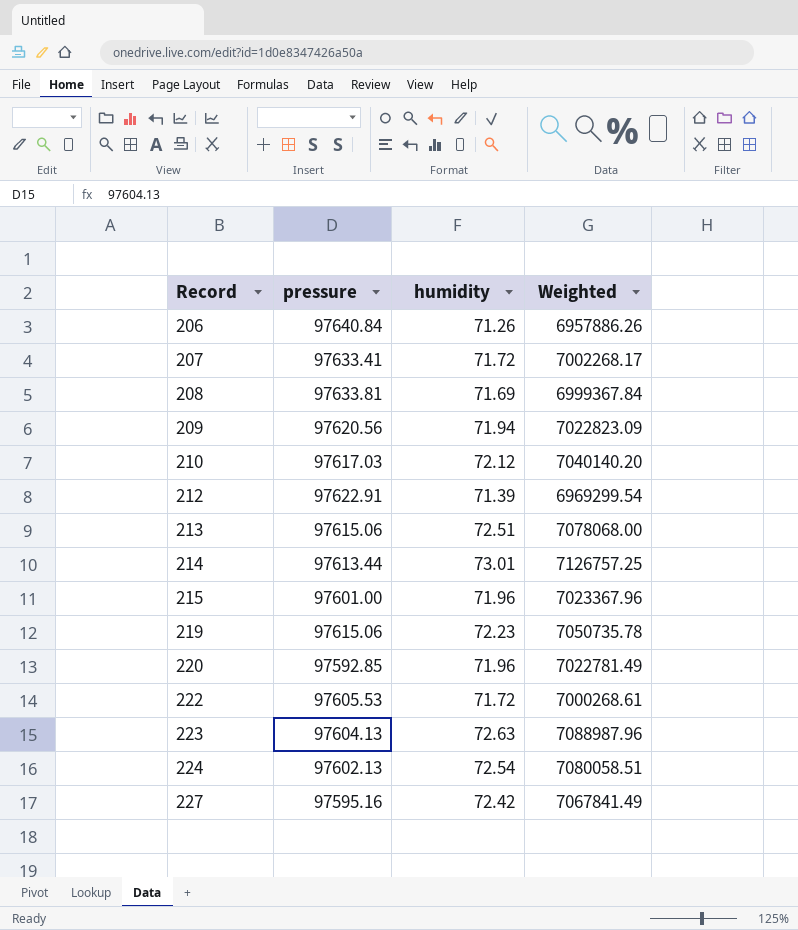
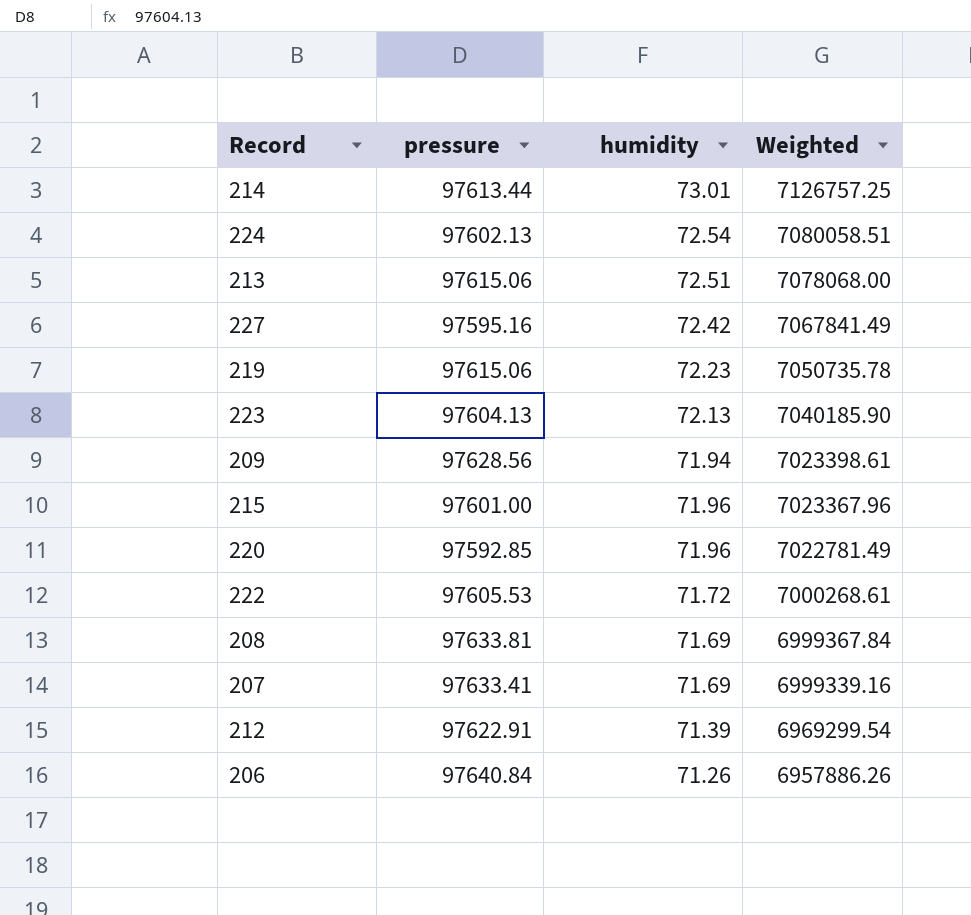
row order: Record ascending -> Weighted descending
row 210: 97617.03 | 72.12 | 7040140.20 -> none
223 | humidity: 72.63 -> 72.13
223 | Weighted: 7088987.96 -> 7040185.90
209 | pressure: 97620.56 -> 97628.56
209 | Weighted: 7022823.09 -> 7023398.61
207 | humidity: 71.72 -> 71.69
207 | Weighted: 7002268.17 -> 6999339.16

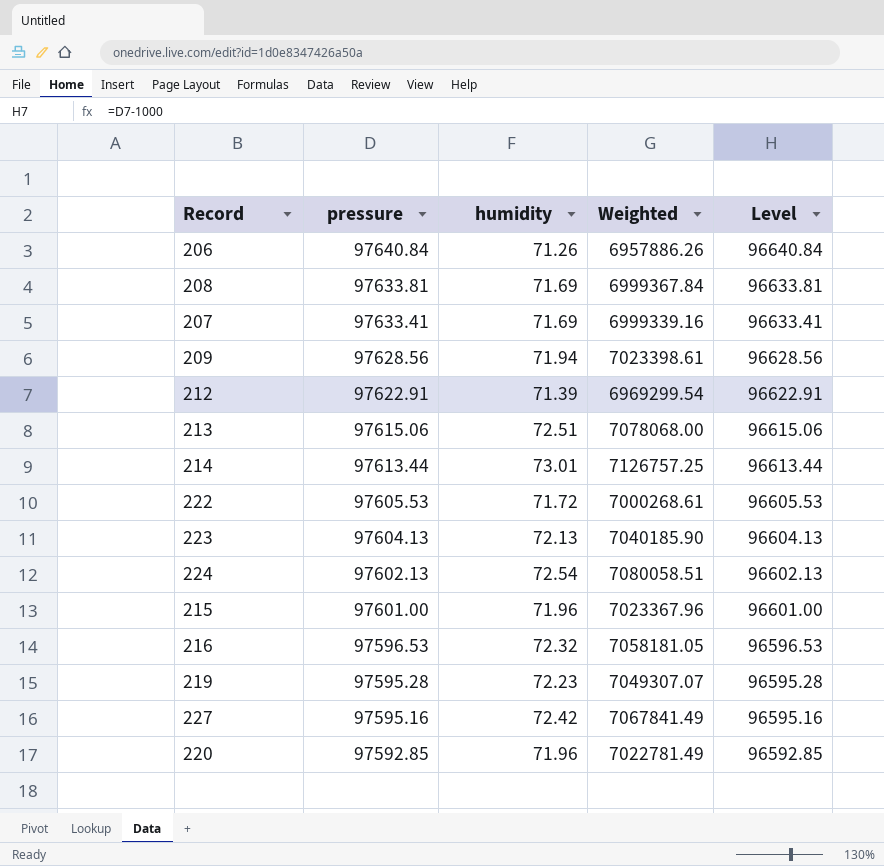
row order: Weighted descending -> pressure descending
column Level | formula: none -> [pressure] - 1000
row 216: none -> 97596.53 | 72.32 | 7058181.05 | 96596.53
219 | pressure: 97615.06 -> 97595.28
219 | Weighted: 7050735.78 -> 7049307.07

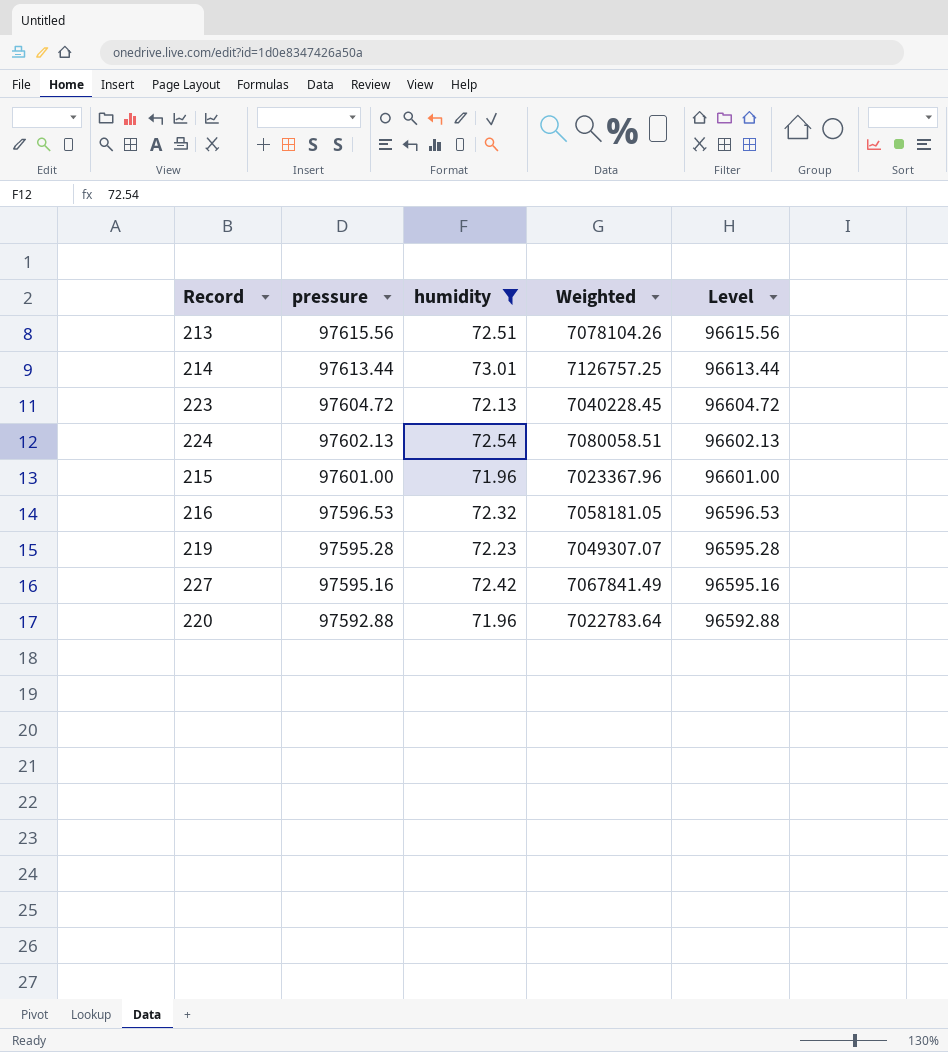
filter: none -> humidity >= 71.96
213 | pressure: 97615.06 -> 97615.56
213 | Weighted: 7078068.00 -> 7078104.26
213 | Level: 96615.06 -> 96615.56
223 | pressure: 97604.13 -> 97604.72
223 | Weighted: 7040185.90 -> 7040228.45
223 | Level: 96604.13 -> 96604.72
220 | pressure: 97592.85 -> 97592.88
220 | Weighted: 7022781.49 -> 7022783.64
220 | Level: 96592.85 -> 96592.88

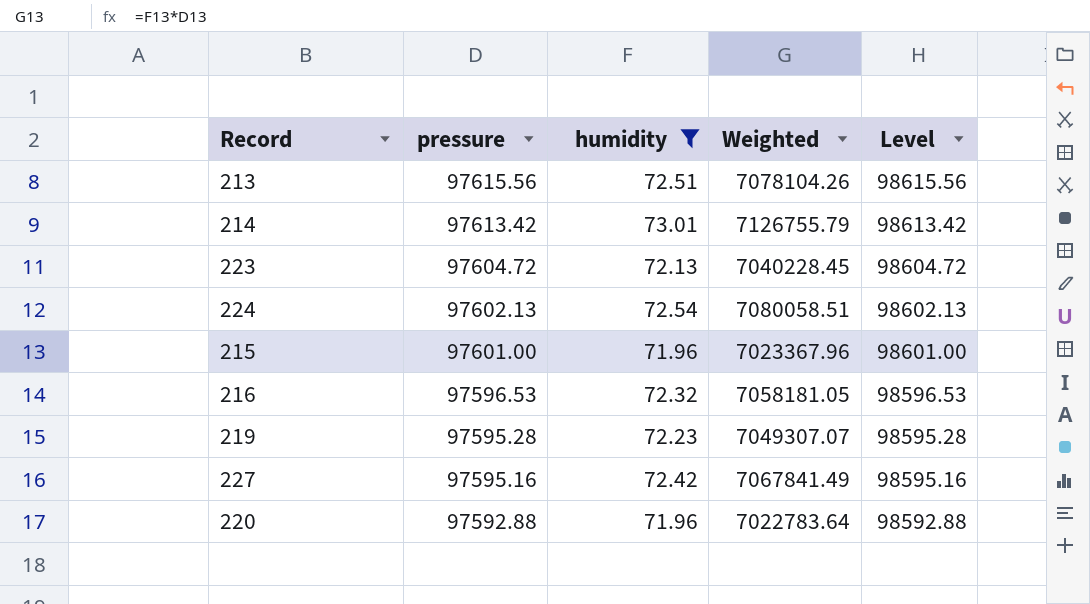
column Level | formula: [pressure] - 1000 -> [pressure] + 1000
214 | pressure: 97613.44 -> 97613.42
214 | Weighted: 7126757.25 -> 7126755.79

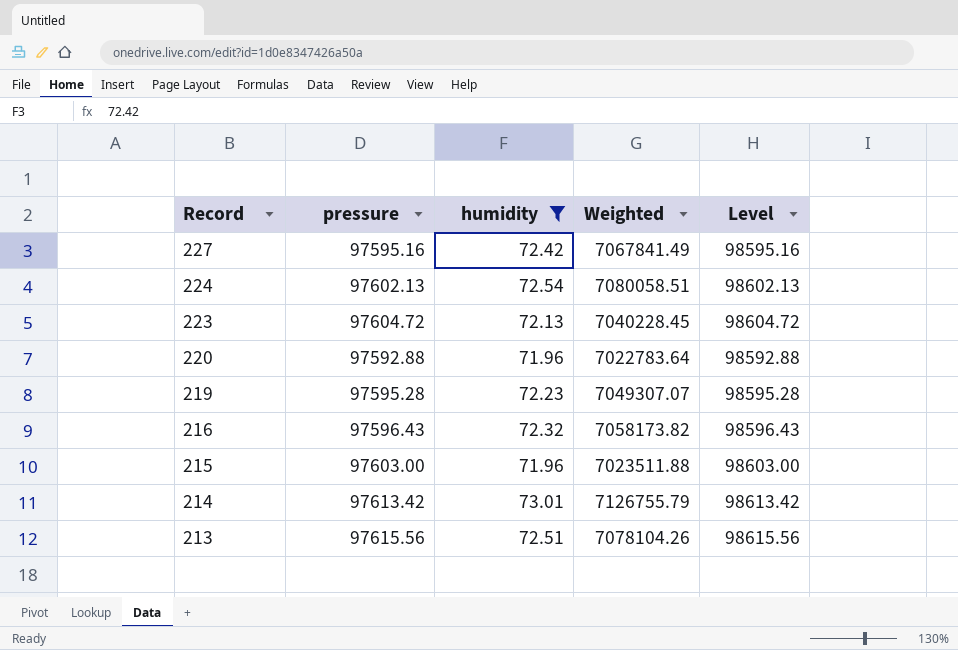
row order: pressure descending -> Record descending
216 | pressure: 97596.53 -> 97596.43
216 | Weighted: 7058181.05 -> 7058173.82
216 | Level: 98596.53 -> 98596.43
215 | pressure: 97601.00 -> 97603.00
215 | Weighted: 7023367.96 -> 7023511.88
215 | Level: 98601.00 -> 98603.00

